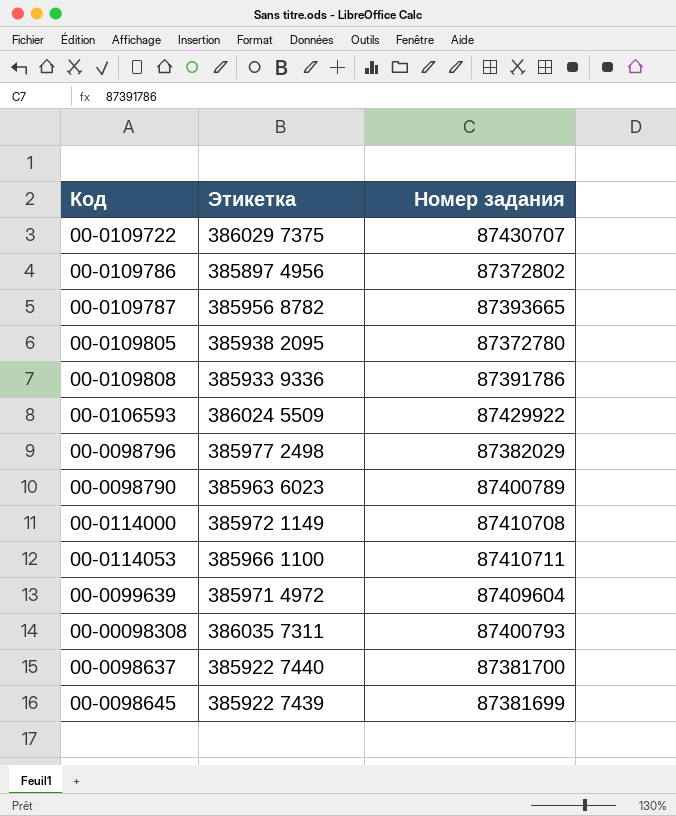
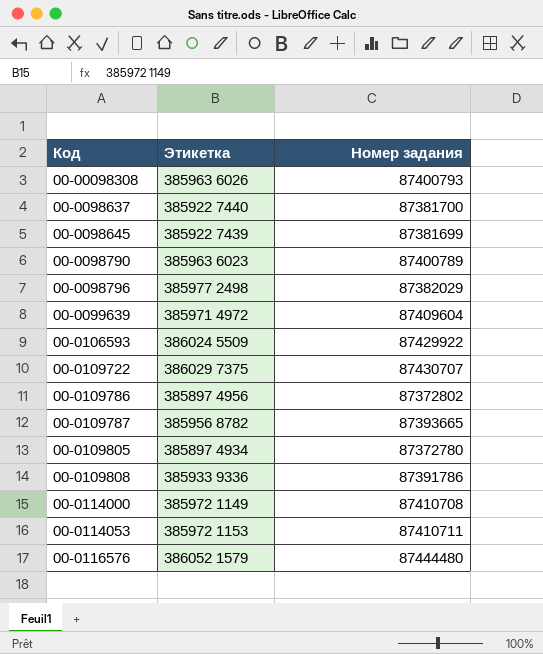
row order: none -> Код ascending
00-00098308 | Этикетка: 386035 7311 -> 385963 6026
00-0109805 | Этикетка: 385938 2095 -> 385897 4934
00-0114053 | Этикетка: 385966 1100 -> 385972 1153
row 00-0116576: none -> 386052 1579 | 87444480

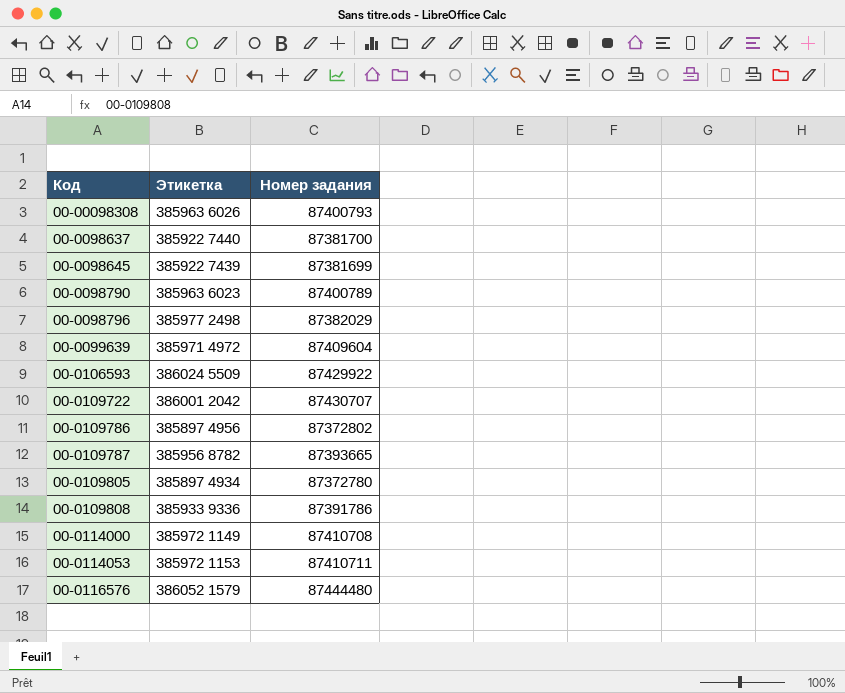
00-0109722 | Этикетка: 386029 7375 -> 386001 2042

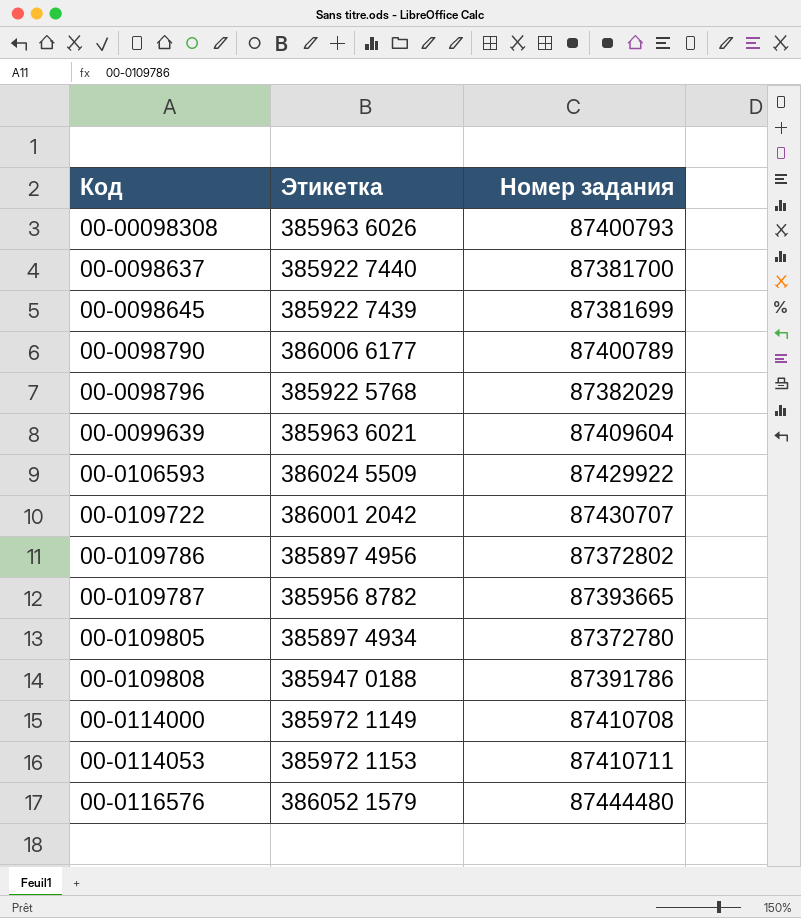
00-0098790 | Этикетка: 385963 6023 -> 386006 6177
00-0098796 | Этикетка: 385977 2498 -> 385922 5768
00-0099639 | Этикетка: 385971 4972 -> 385963 6021
00-0109808 | Этикетка: 385933 9336 -> 385947 0188

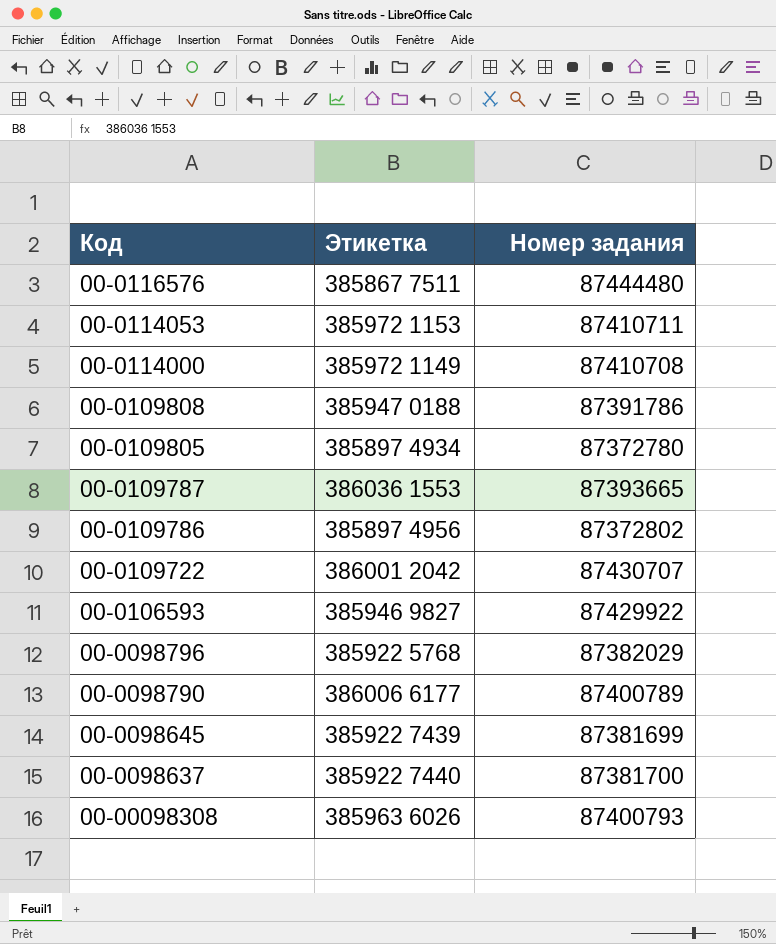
row order: Код ascending -> Код descending
row 00-0099639: 385963 6021 | 87409604 -> none
00-0116576 | Этикетка: 386052 1579 -> 385867 7511
00-0109787 | Этикетка: 385956 8782 -> 386036 1553
00-0106593 | Этикетка: 386024 5509 -> 385946 9827

